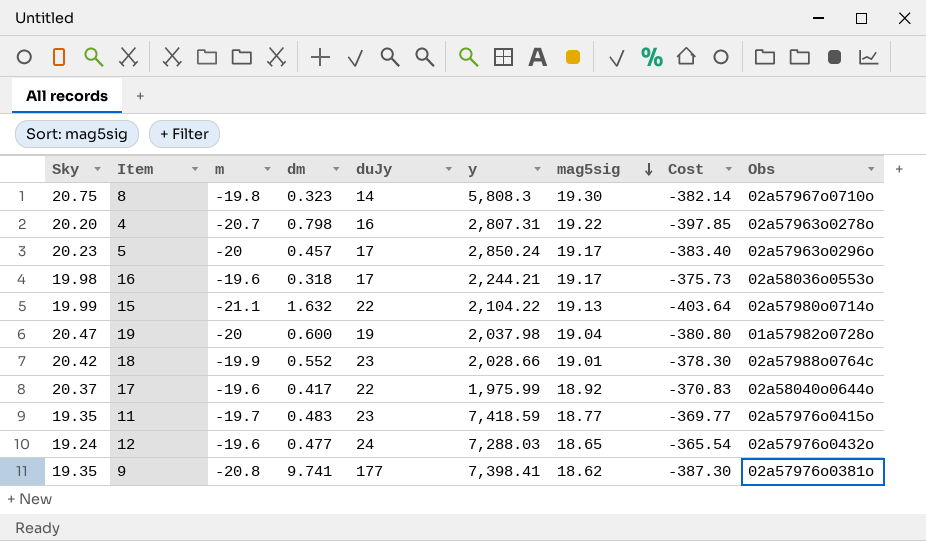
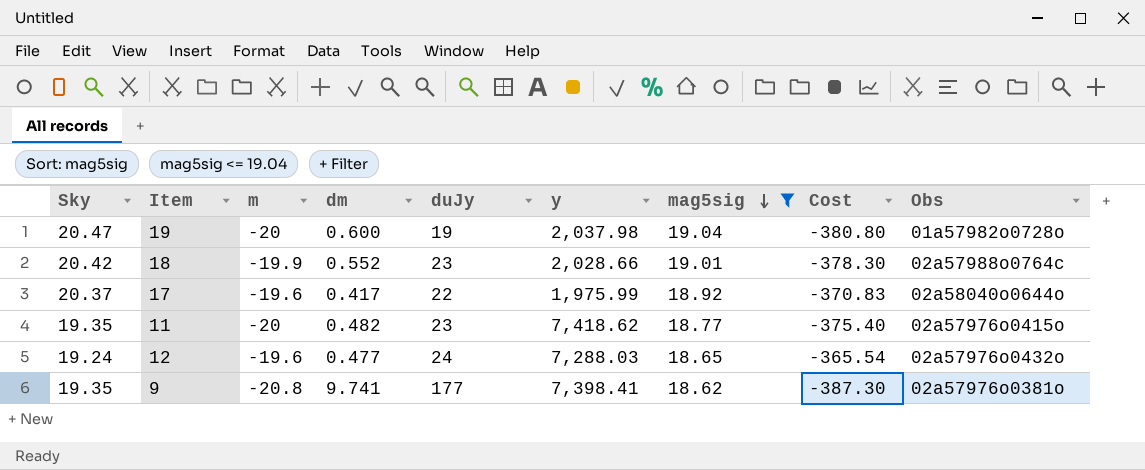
filter: none -> mag5sig <= 19.04
11 | m: -19.7 -> -20
11 | dm: 0.483 -> 0.482
11 | y: 7,418.59 -> 7,418.62
11 | Cost: -369.77 -> -375.40

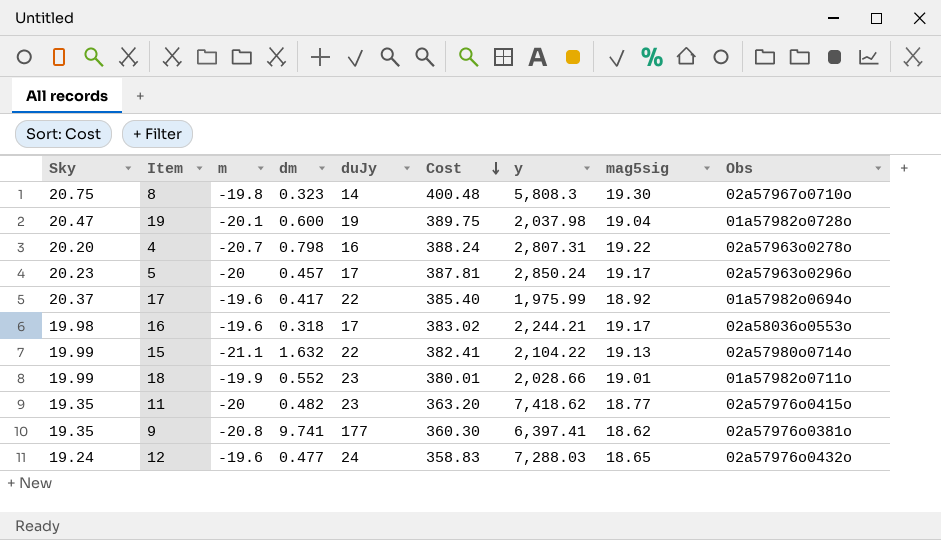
filter: mag5sig <= 19.04 -> none
row order: mag5sig descending -> Cost descending
column Cost | formula: [m] * [mag5sig] -> [Sky] * [mag5sig]
column Cost | position: 8 -> 6
19 | m: -20 -> -20.1
17 | Obs: 02a58040o0644o -> 01a57982o0694o
18 | Sky: 20.42 -> 19.99
18 | Obs: 02a57988o0764c -> 01a57982o0711o
9 | y: 7,398.41 -> 6,397.41

